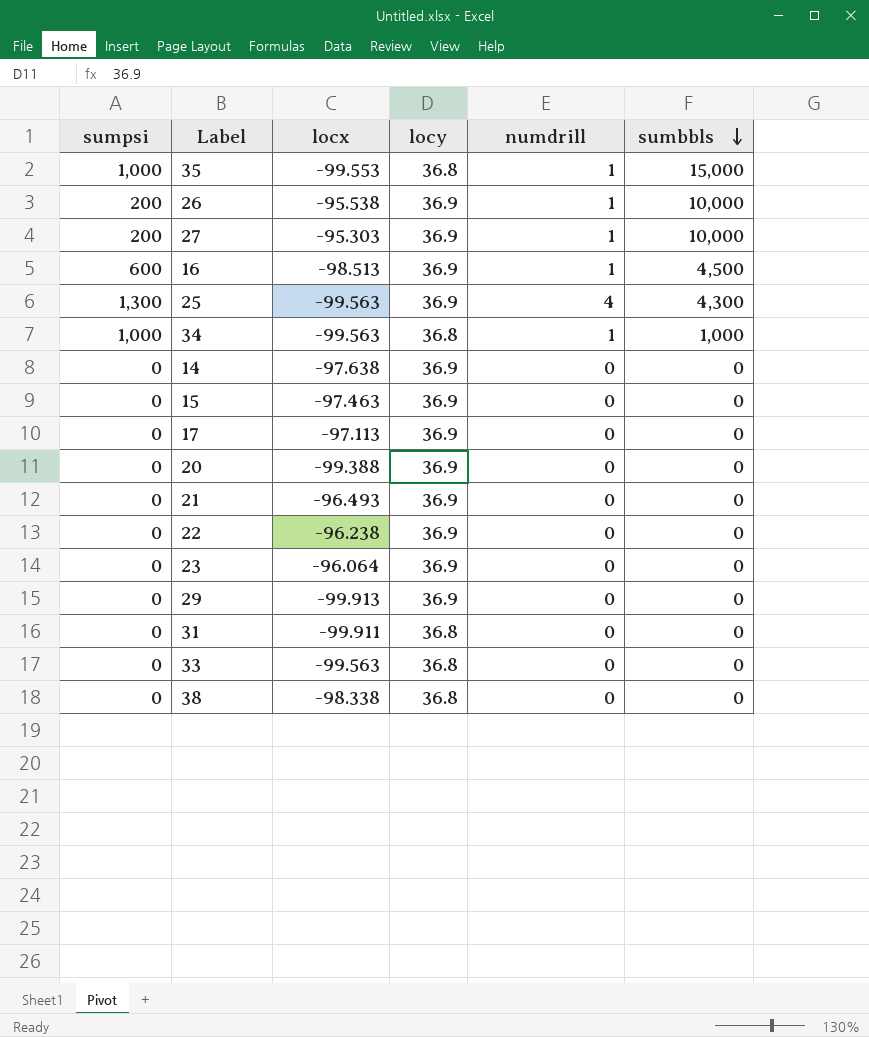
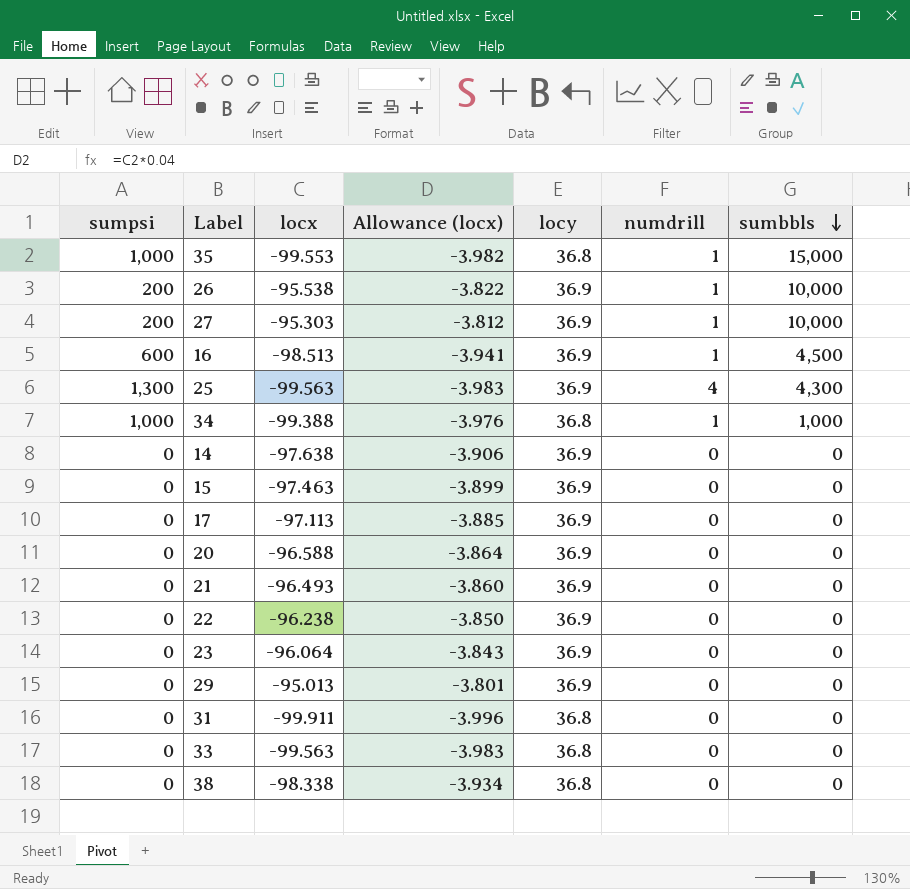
column Allowance (locx) | formula: none -> [locx] * 0.04
34 | locx: -99.563 -> -99.388
20 | locx: -99.388 -> -96.588
29 | locx: -99.913 -> -95.013

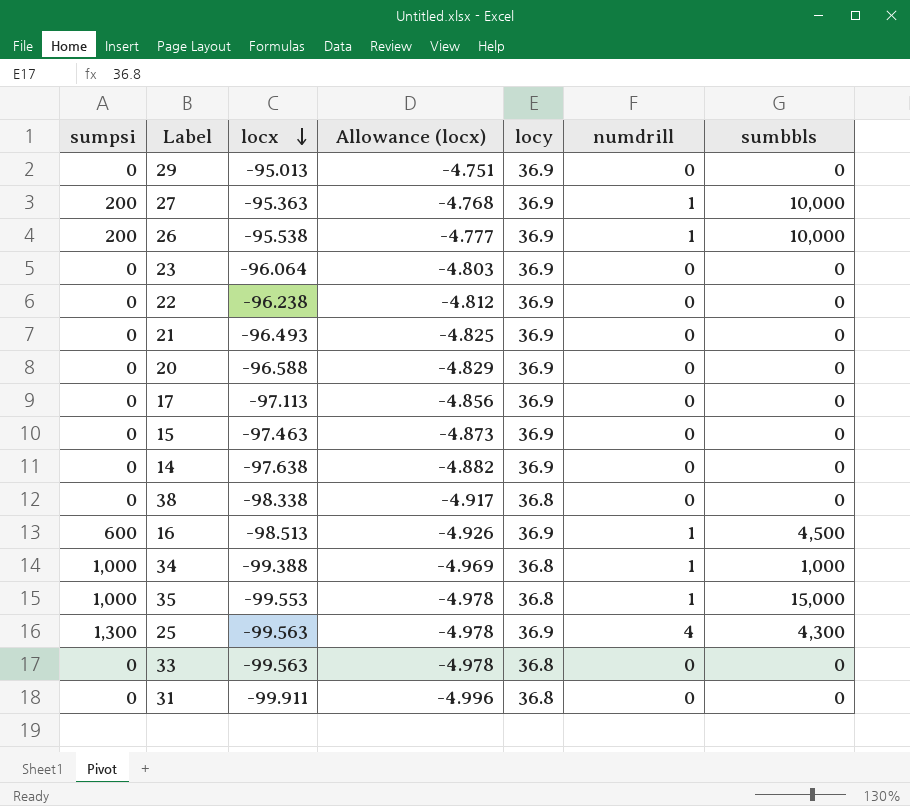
row order: sumbbls descending -> locx descending
column Allowance (locx) | formula: [locx] * 0.04 -> [locx] * 0.05
27 | locx: -95.303 -> -95.363

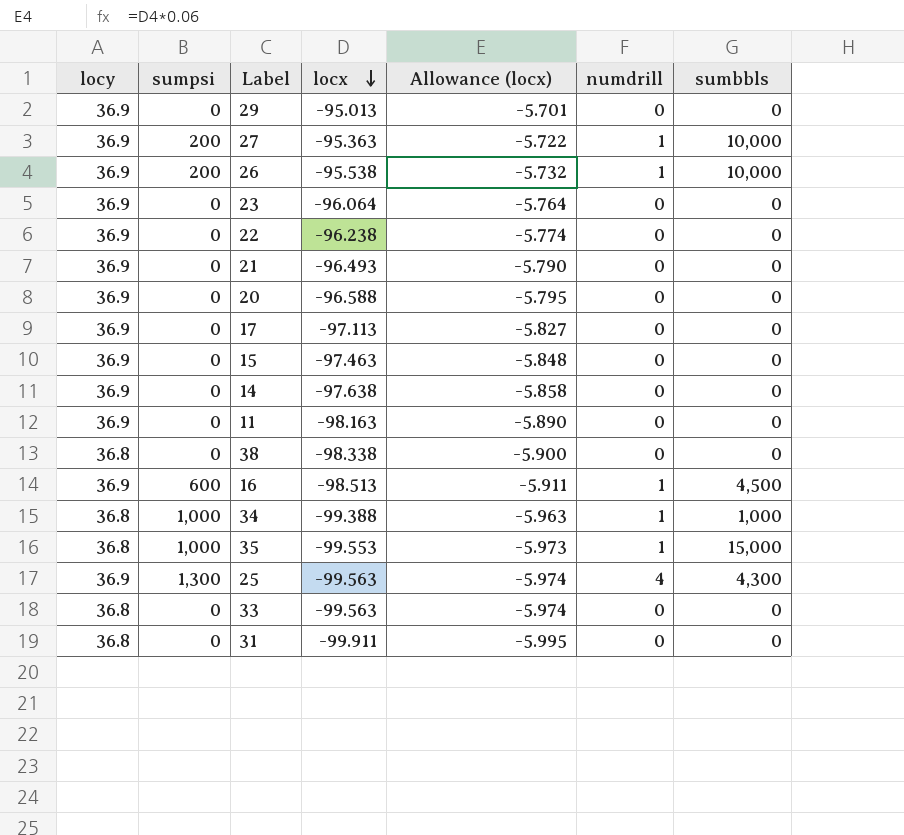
column locy | position: 5 -> 1
column Allowance (locx) | formula: [locx] * 0.05 -> [locx] * 0.06
row 11: none -> 36.9 | 0 | -98.163 | -5.890 | 0 | 0

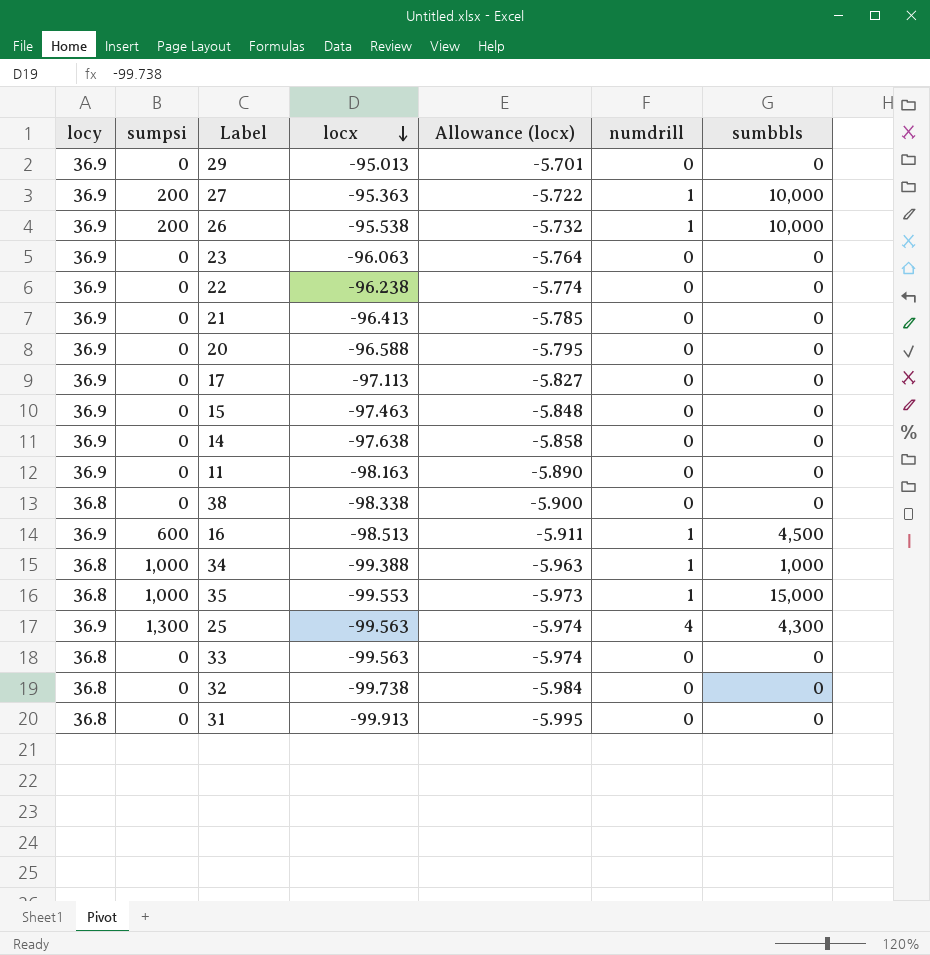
23 | locx: -96.064 -> -96.063
21 | locx: -96.493 -> -96.413
21 | Allowance (locx): -5.790 -> -5.785
row 32: none -> 36.8 | 0 | -99.738 | -5.984 | 0 | 0
31 | locx: -99.911 -> -99.913

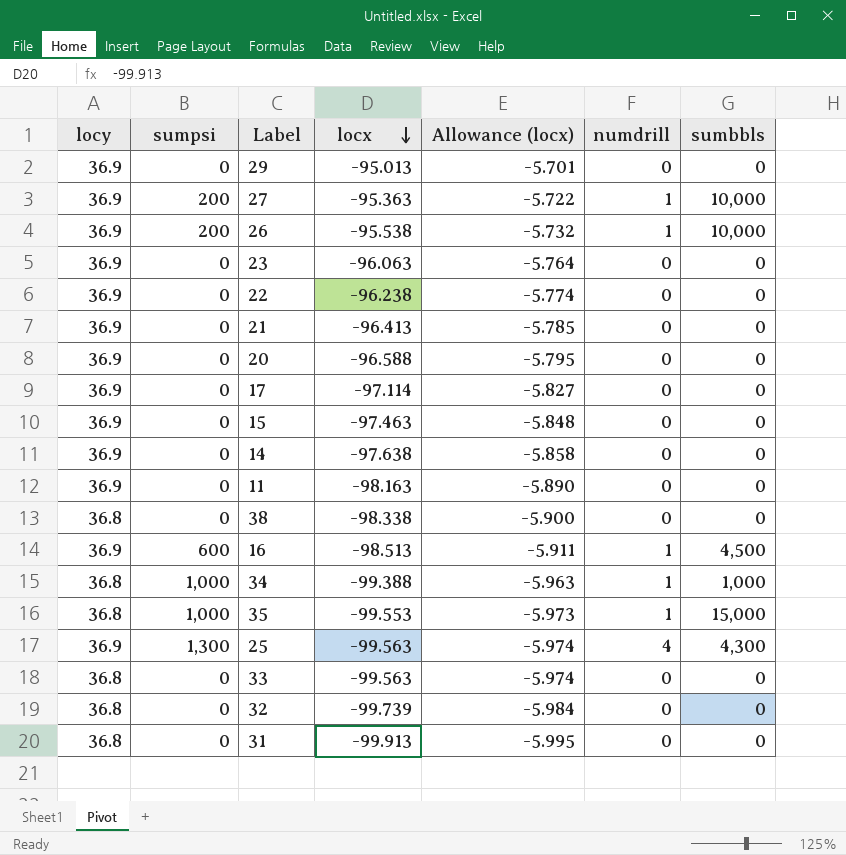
17 | locx: -97.113 -> -97.114
32 | locx: -99.738 -> -99.739

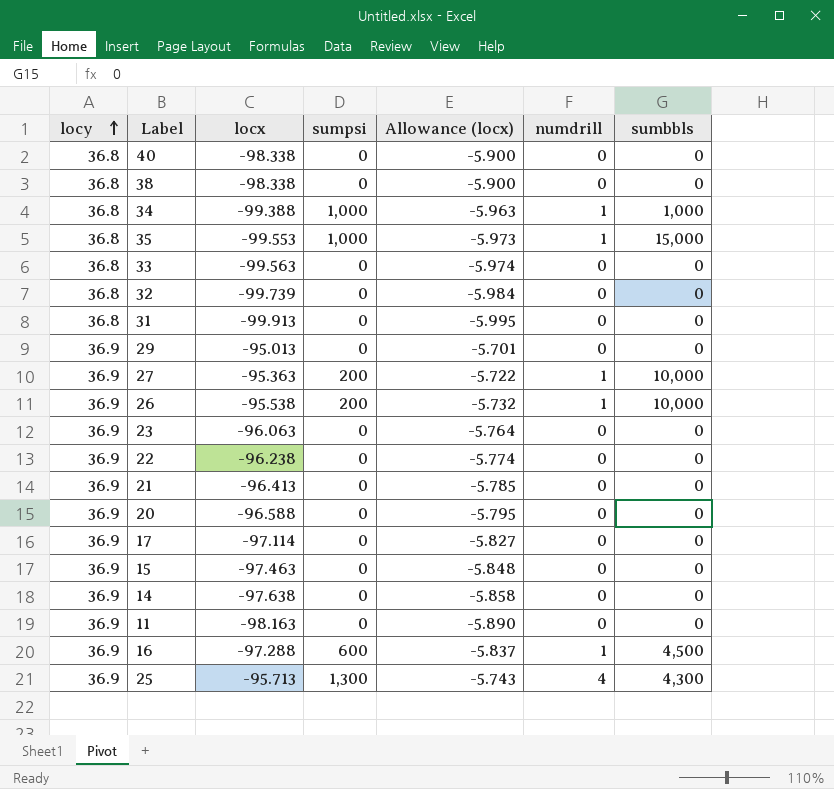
row order: locx descending -> locy ascending
column sumpsi | position: 2 -> 4
row 40: none -> 36.8 | -98.338 | 0 | -5.900 | 0 | 0
16 | locx: -98.513 -> -97.288
16 | Allowance (locx): -5.911 -> -5.837
25 | locx: -99.563 -> -95.713
25 | Allowance (locx): -5.974 -> -5.743

